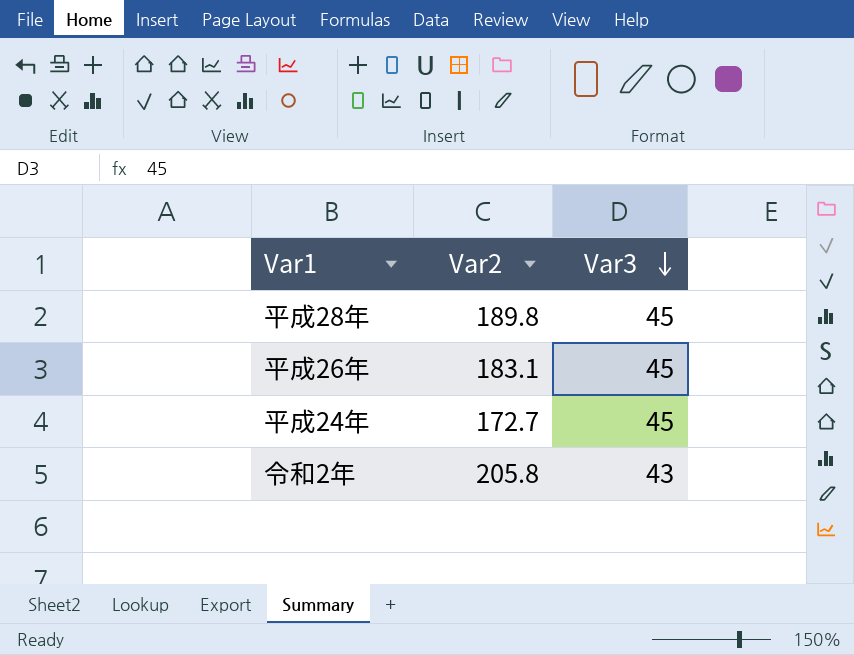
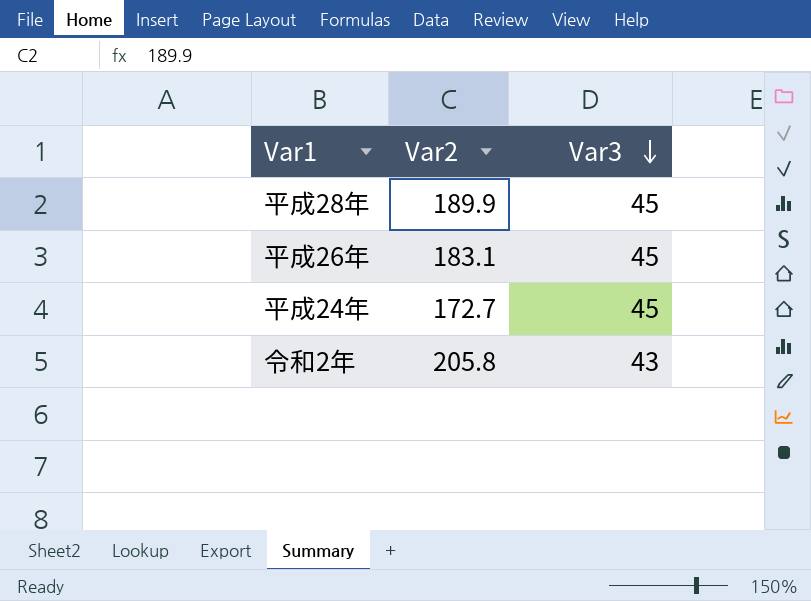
平成28年 | Var2: 189.8 -> 189.9

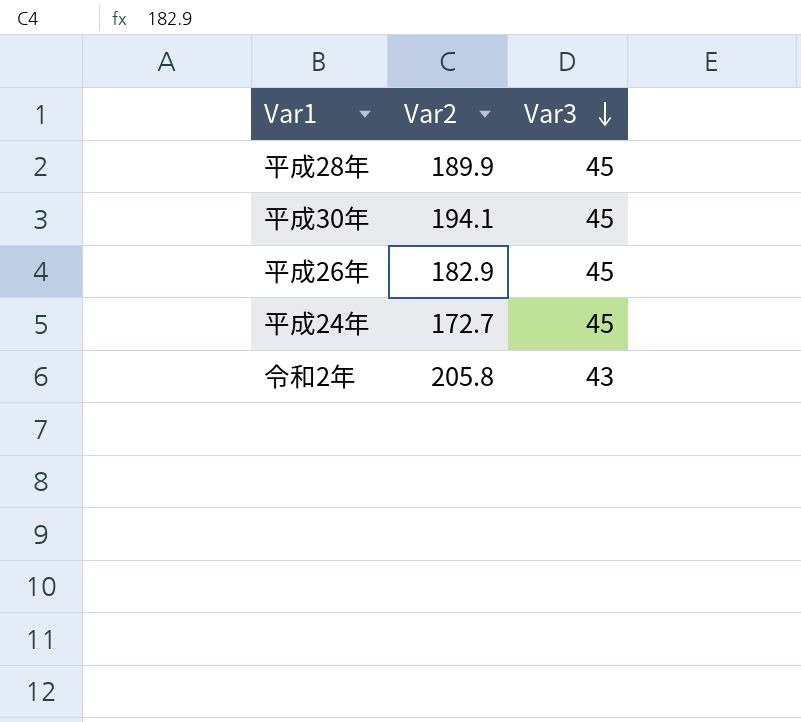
row 平成30年: none -> 194.1 | 45
平成26年 | Var2: 183.1 -> 182.9

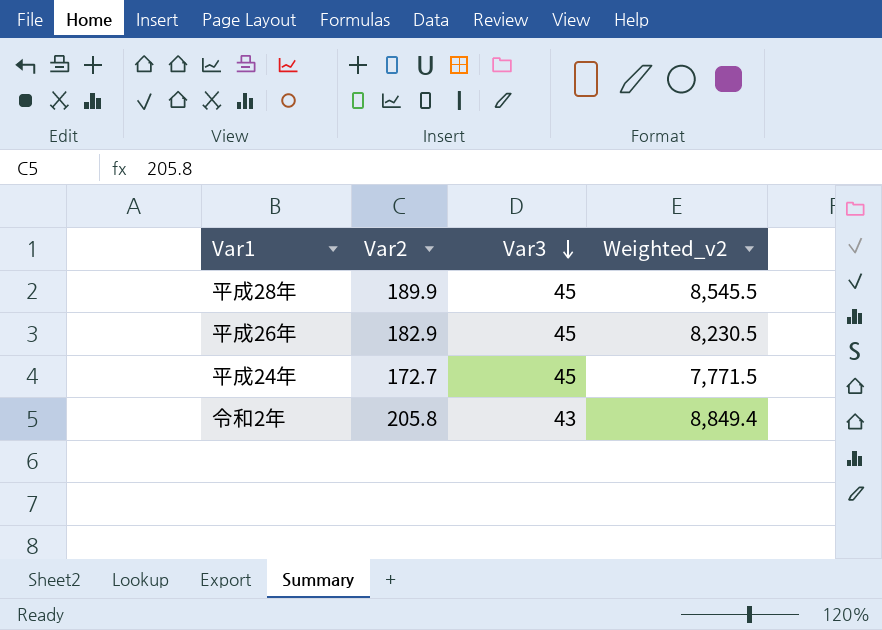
column Weighted_v2 | formula: none -> [Var2] * [Var3]
row 平成30年: 194.1 | 45 -> none

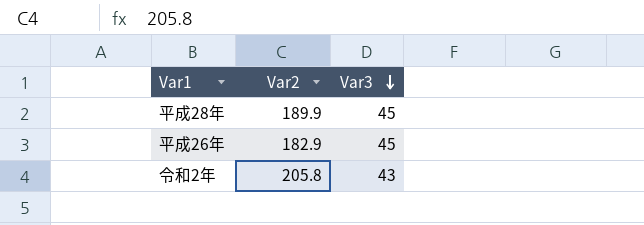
column Weighted_v2 | formula: [Var2] * [Var3] -> none
row 平成24年: 172.7 | 45 | 7,771.5 -> none

